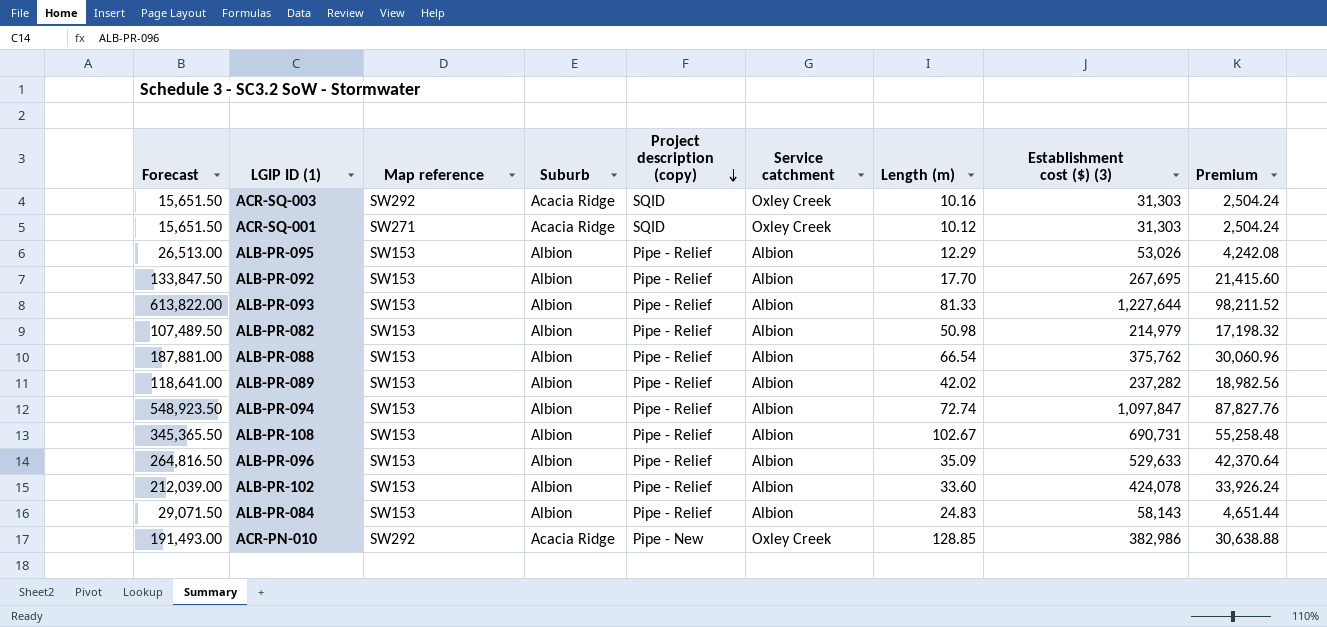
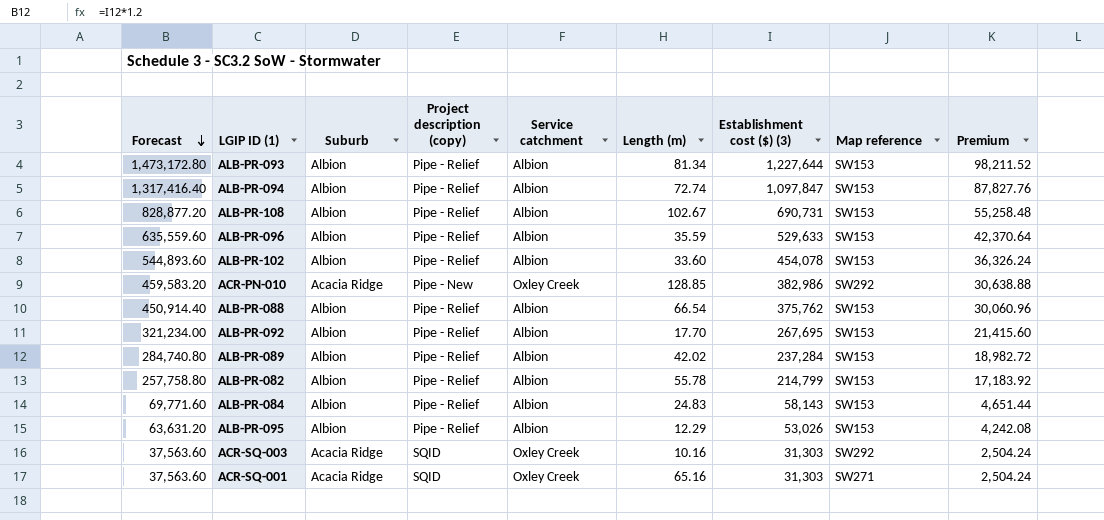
row order: Project description (copy) descending -> Forecast descending
column Forecast | formula: [Establishment cost ($) (3)] * 0.5 -> [Establishment cost ($) (3)] * 1.2
column Map reference | position: 3 -> 8
ALB-PR-093 | Length (m): 81.33 -> 81.34
ALB-PR-096 | Length (m): 35.09 -> 35.59
ALB-PR-102 | Establishment cost ($) (3): 424,078 -> 454,078
ALB-PR-102 | Premium: 33,926.24 -> 36,326.24
ALB-PR-089 | Establishment cost ($) (3): 237,282 -> 237,284
ALB-PR-089 | Premium: 18,982.56 -> 18,982.72
ALB-PR-082 | Length (m): 50.98 -> 55.78
ALB-PR-082 | Establishment cost ($) (3): 214,979 -> 214,799
ALB-PR-082 | Premium: 17,198.32 -> 17,183.92
ACR-SQ-001 | Length (m): 10.12 -> 65.16

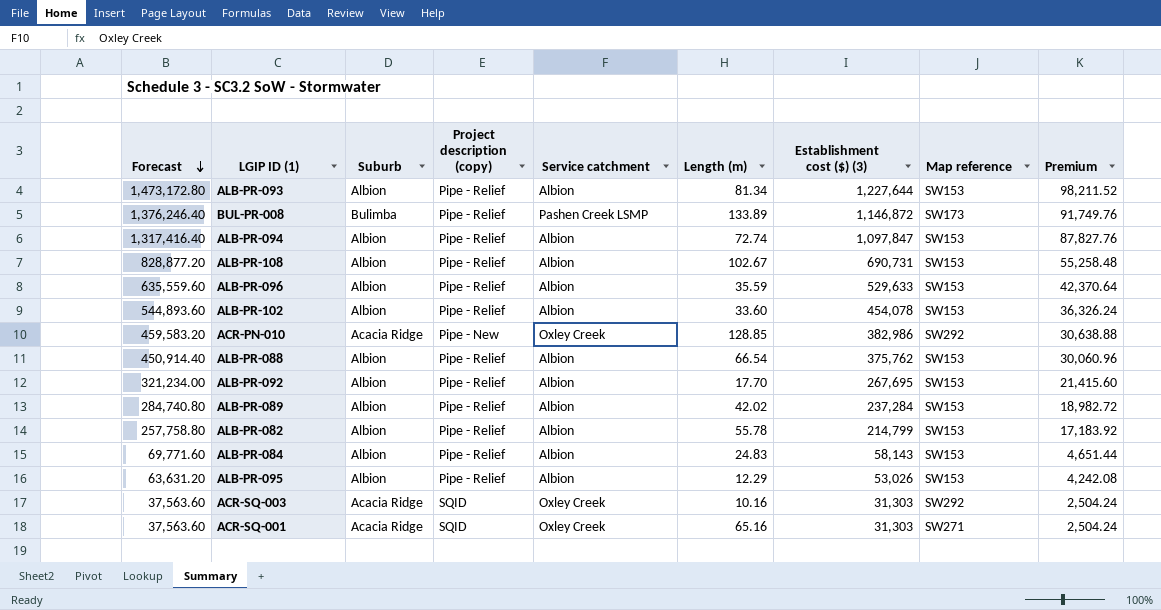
row BUL-PR-008: none -> 1,376,246.40 | Bulimba | Pipe - Relief | Pashen Creek LSMP | 133.89 | 1,146,872 | SW173 | 91,749.76

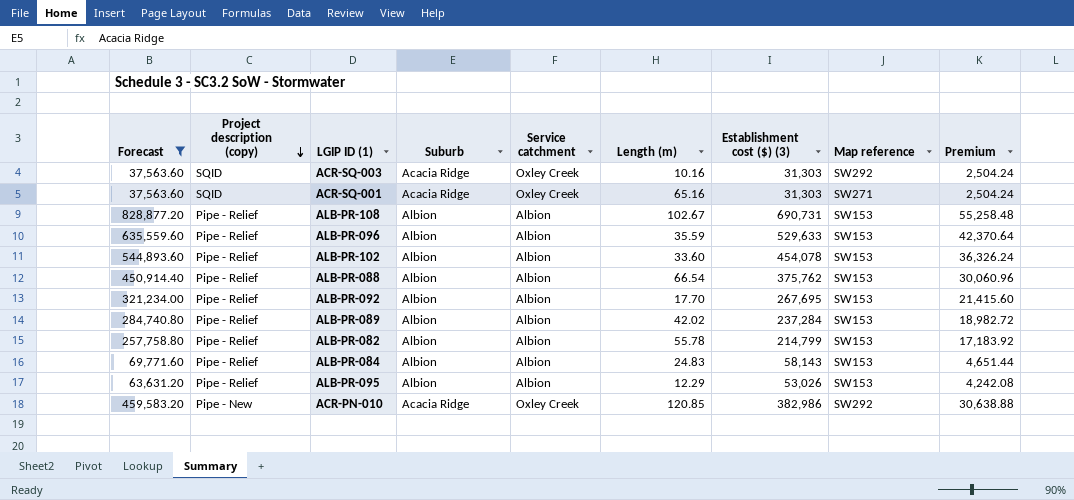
filter: none -> Forecast <= 828,877.20
row order: Forecast descending -> Project description (copy) descending
column Project description (copy) | position: 4 -> 2
ACR-PN-010 | Length (m): 128.85 -> 120.85

